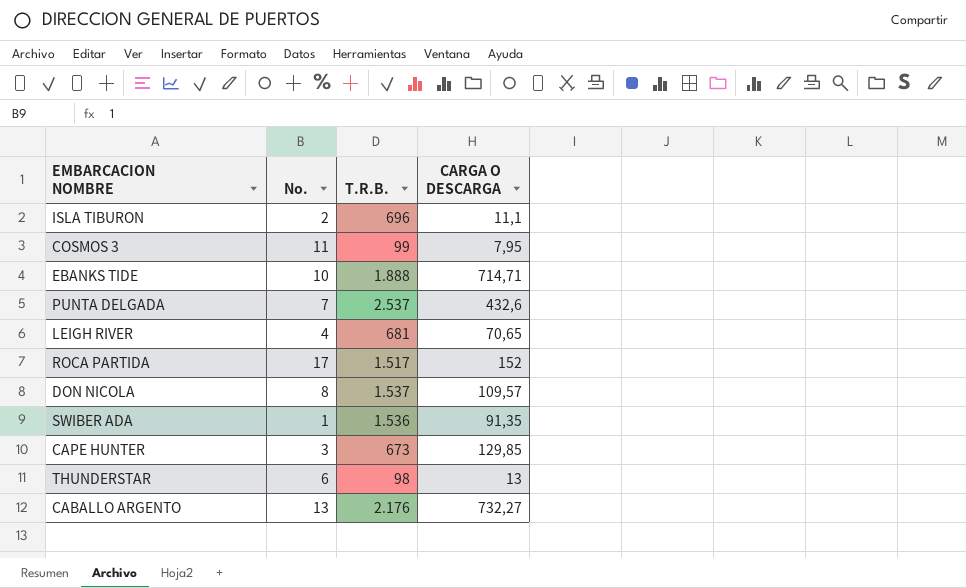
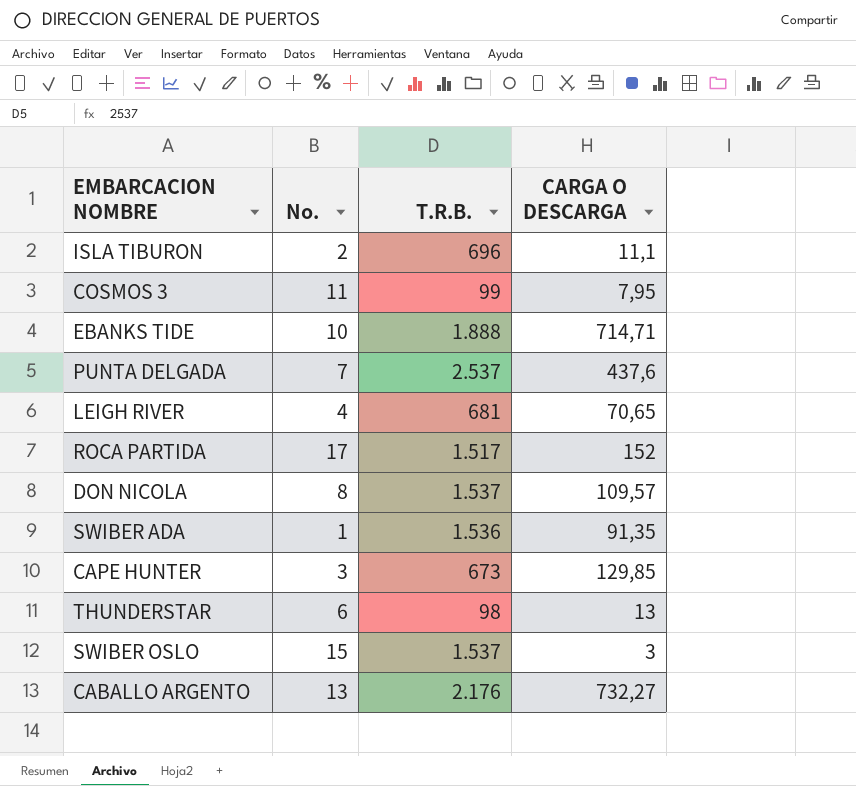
PUNTA DELGADA | CARGA O DESCARGA: 432,6 -> 437,6
row SWIBER OSLO: none -> 15 | 1.537 | 3

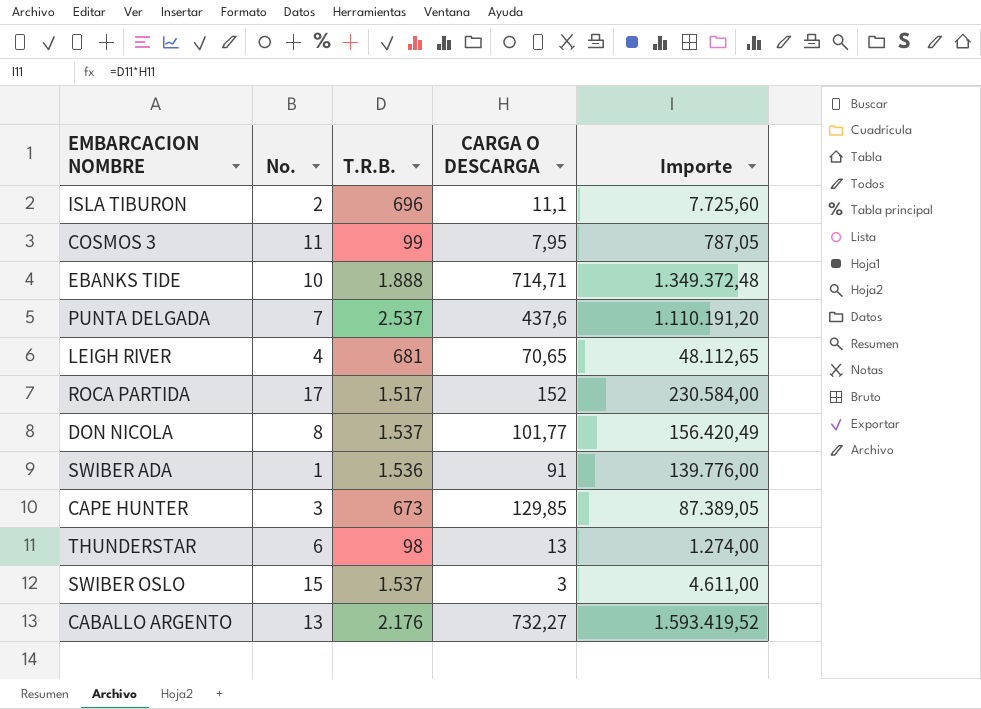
column Importe | formula: none -> [T.R.B.] * [CARGA O DESCARGA]
DON NICOLA | CARGA O DESCARGA: 109,57 -> 101,77
SWIBER ADA | CARGA O DESCARGA: 91,35 -> 91

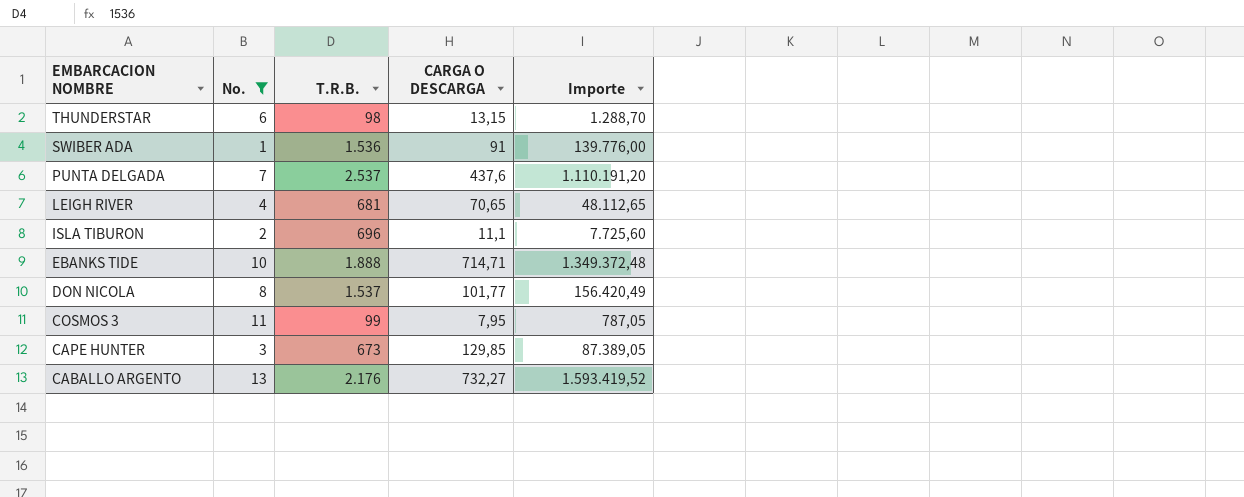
filter: none -> No. <= 13
row order: none -> EMBARCACION NOMBRE descending
THUNDERSTAR | CARGA O DESCARGA: 13 -> 13,15
THUNDERSTAR | Importe: 1.274,00 -> 1.288,70

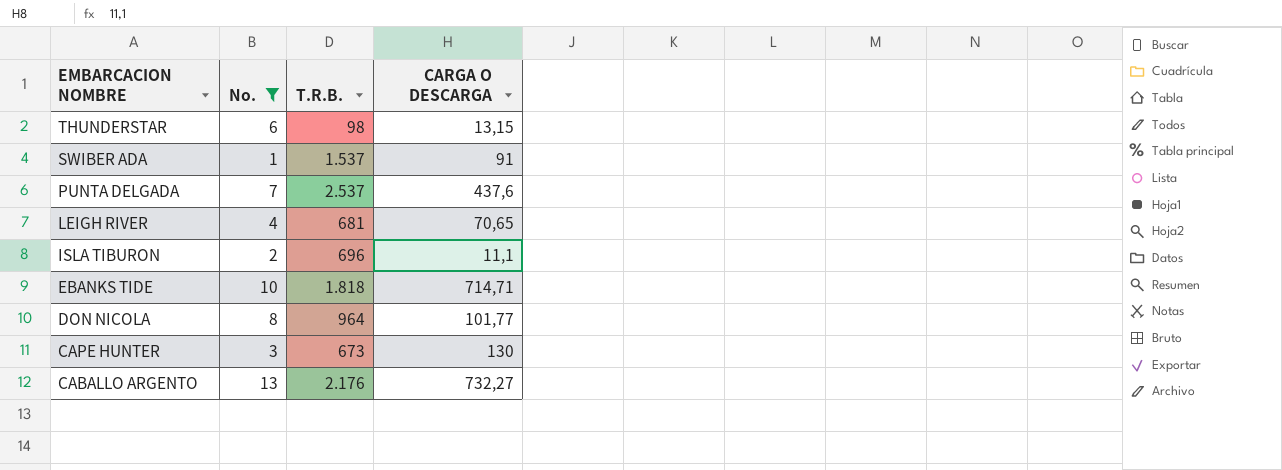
column Importe | formula: [T.R.B.] * [CARGA O DESCARGA] -> none
row COSMOS 3: 11 | 99 | 7,95 | 787,05 -> none
SWIBER ADA | T.R.B.: 1.536 -> 1.537
EBANKS TIDE | T.R.B.: 1.888 -> 1.818
DON NICOLA | T.R.B.: 1.537 -> 964
CAPE HUNTER | CARGA O DESCARGA: 129,85 -> 130

